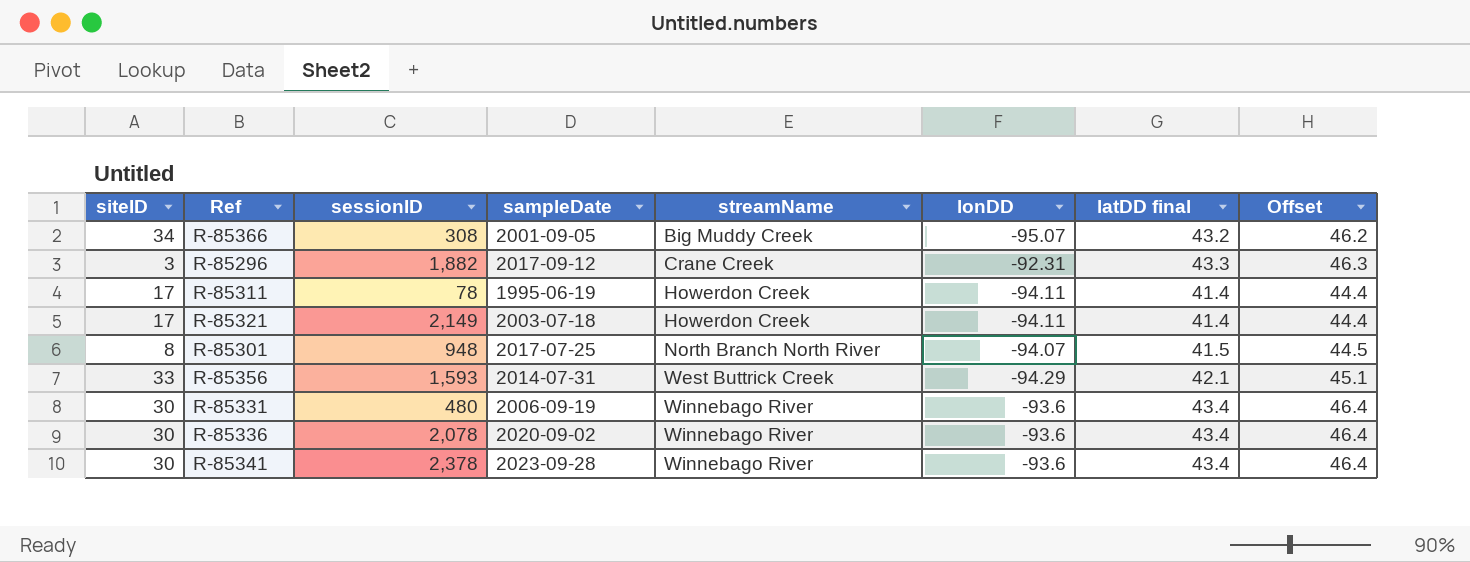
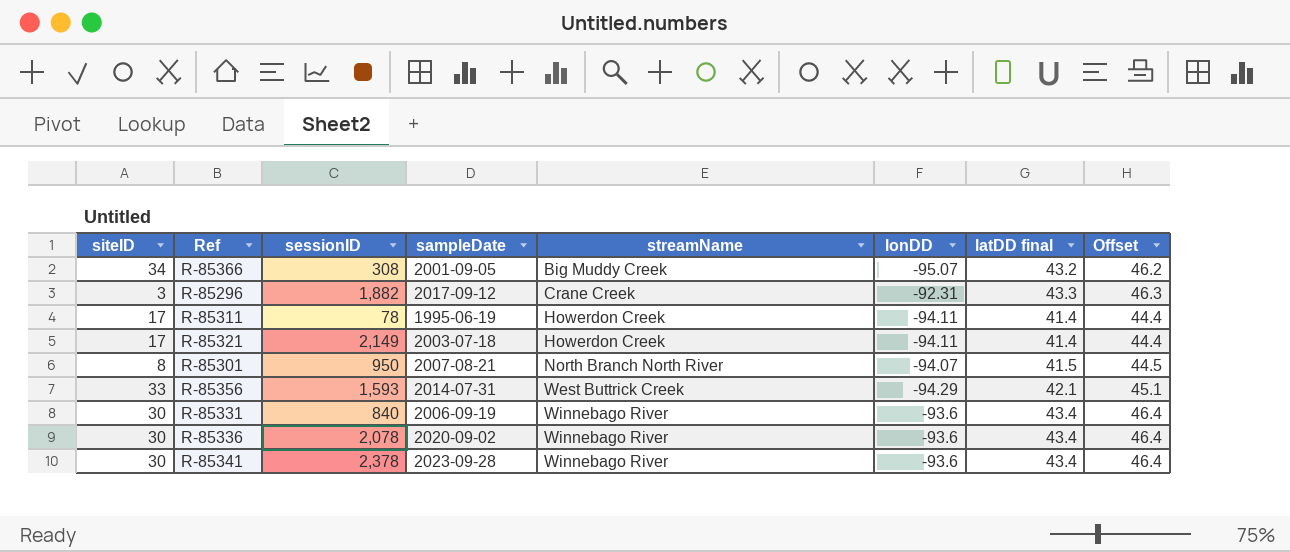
R-85301 | sessionID: 948 -> 950
R-85301 | sampleDate: 2017-07-25 -> 2007-08-21
R-85331 | sessionID: 480 -> 840

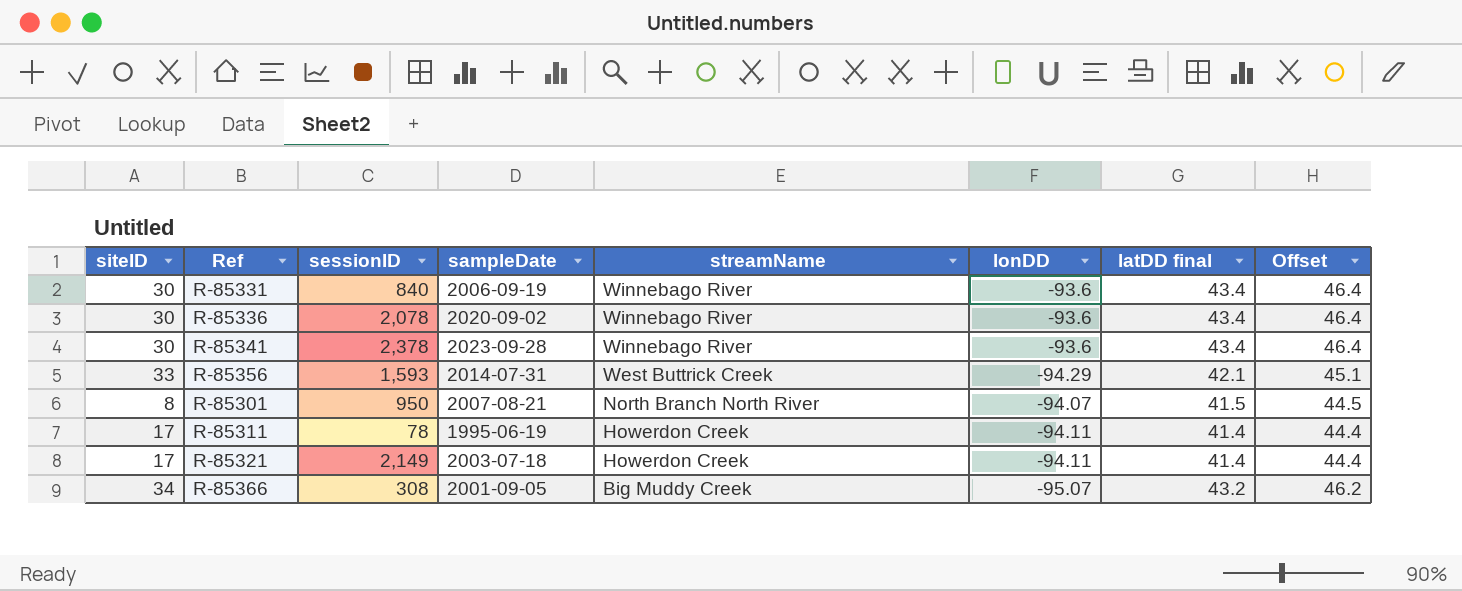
row order: streamName ascending -> streamName descending
row R-85296: 3 | 1,882 | 2017-09-12 | Crane Creek | -92.31 | 43.3 | 46.3 -> none

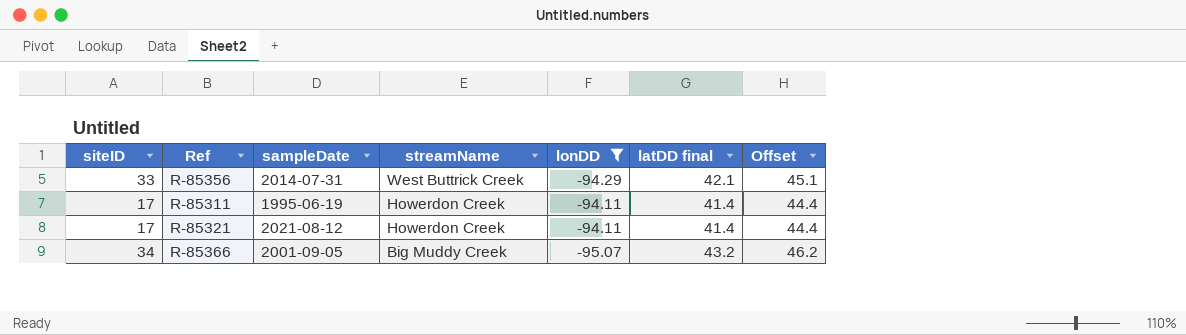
filter: none -> lonDD <= -94.11
column sessionID | position: 3 -> none
R-85321 | sampleDate: 2003-07-18 -> 2021-08-12

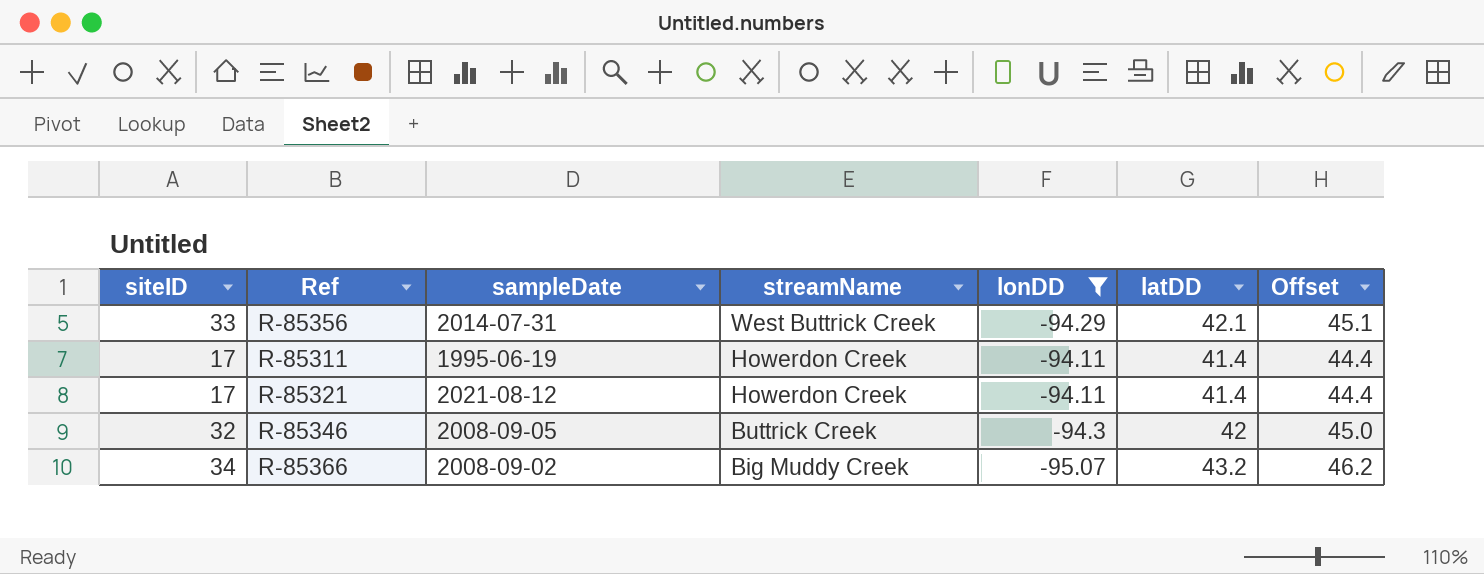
column name: latDD final -> latDD
row R-85346: none -> 32 | 2008-09-05 | Buttrick Creek | -94.3 | 42 | 45.0
R-85366 | sampleDate: 2001-09-05 -> 2008-09-02

